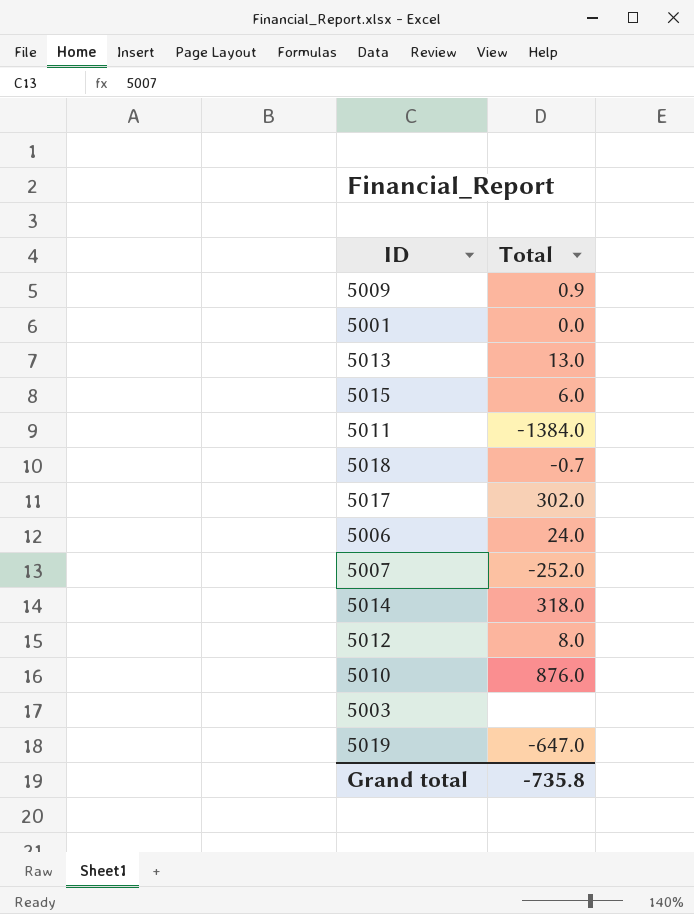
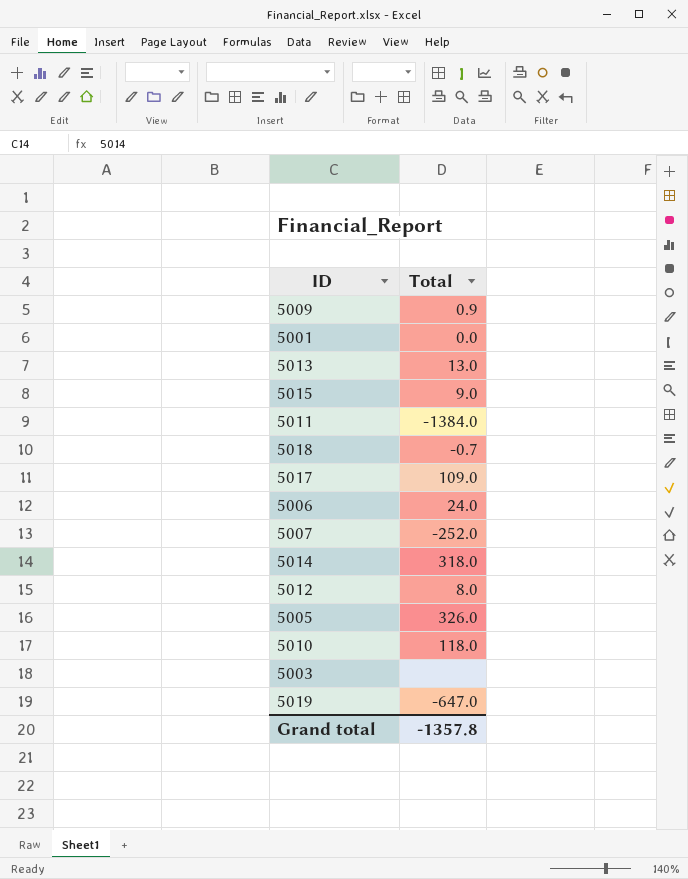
5015 | Total: 6.0 -> 9.0
5017 | Total: 302.0 -> 109.0
row 5005: none -> 326.0
5010 | Total: 876.0 -> 118.0
Grand total | Total: -735.8 -> -1357.8

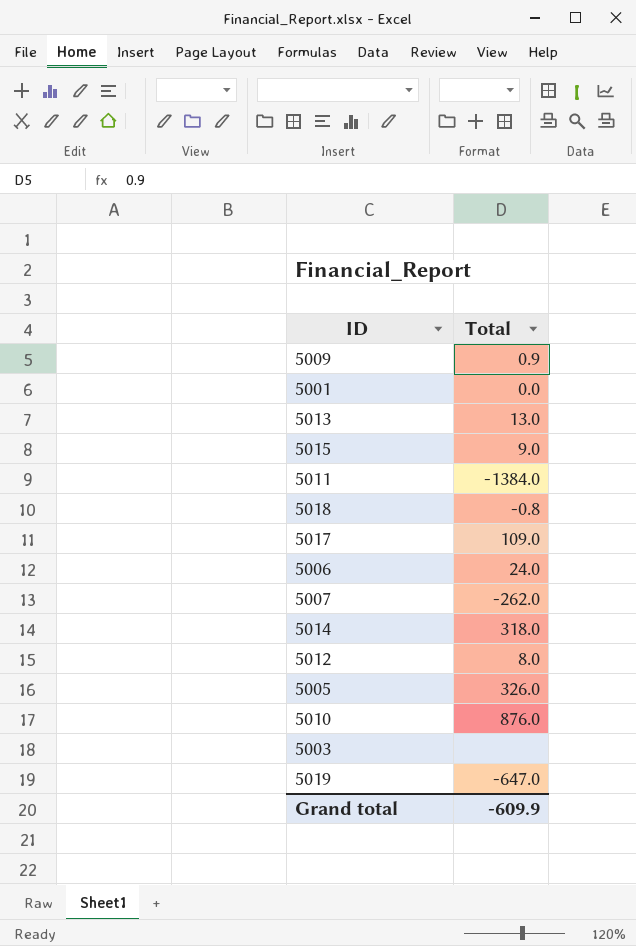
5018 | Total: -0.7 -> -0.8
5007 | Total: -252.0 -> -262.0
5010 | Total: 118.0 -> 876.0
Grand total | Total: -1357.8 -> -609.9

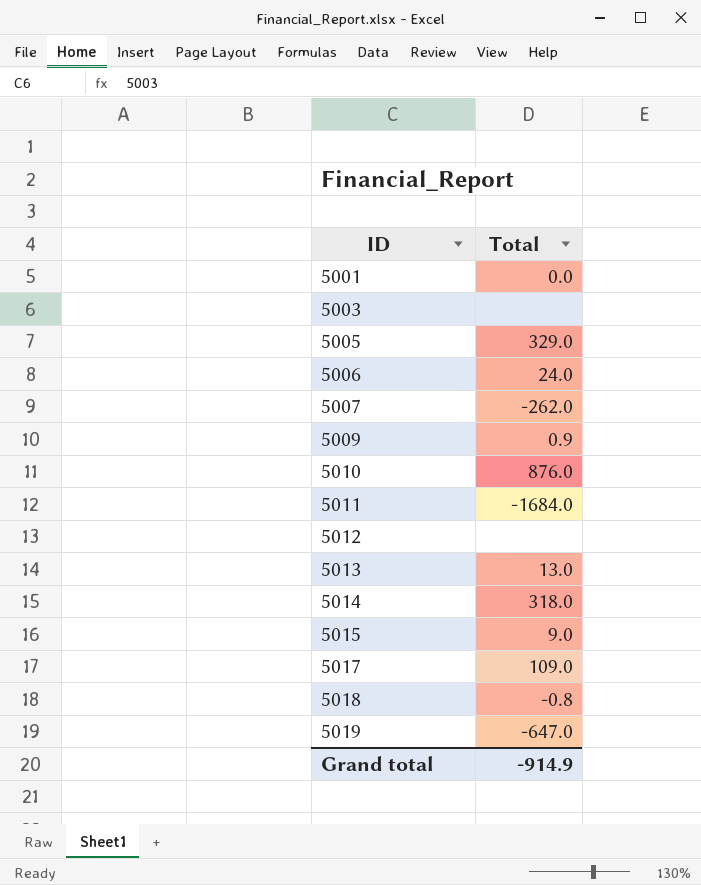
row order: none -> ID ascending
5005 | Total: 326.0 -> 329.0
5011 | Total: -1384.0 -> -1684.0
5012 | Total: 8.0 -> none
Grand total | Total: -609.9 -> -914.9

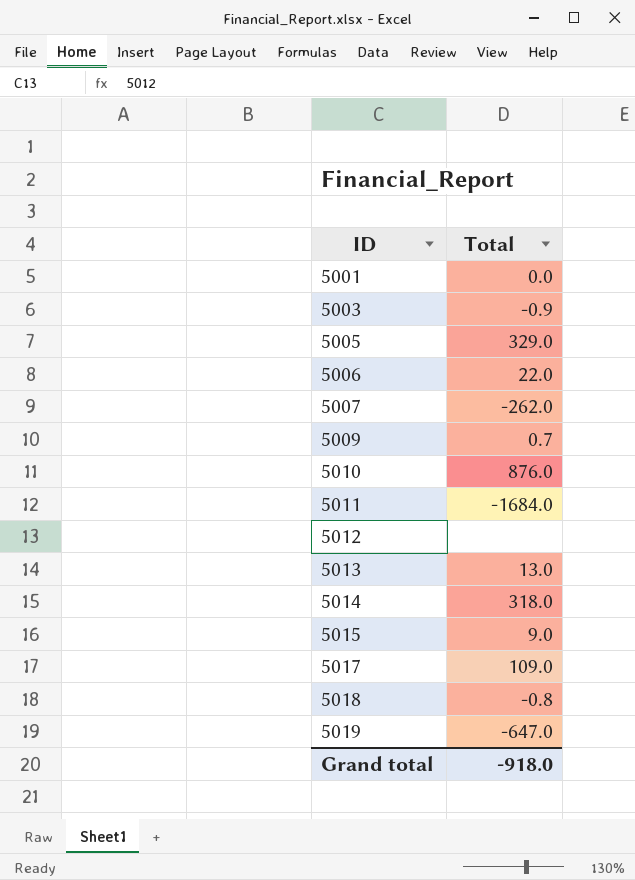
5003 | Total: none -> -0.9
5006 | Total: 24.0 -> 22.0
5009 | Total: 0.9 -> 0.7
Grand total | Total: -914.9 -> -918.0

